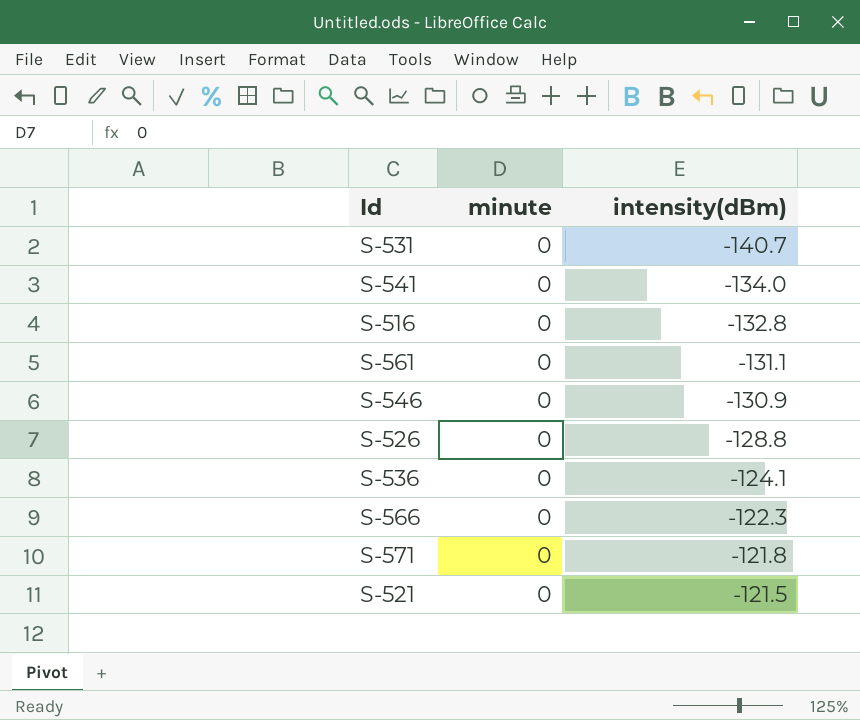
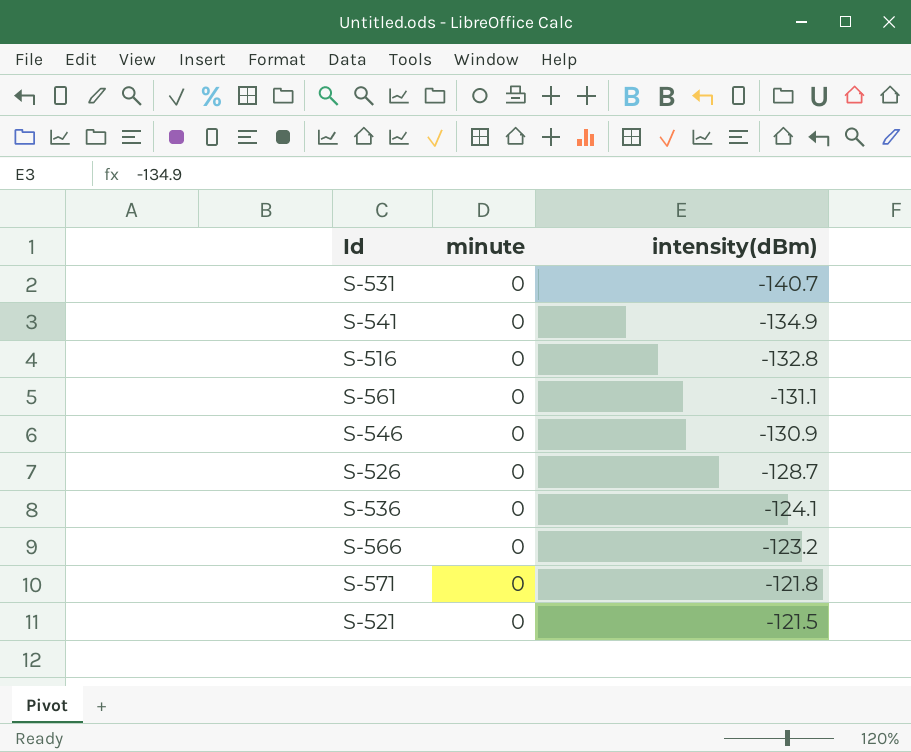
S-541 | intensity(dBm): -134.0 -> -134.9
S-526 | intensity(dBm): -128.8 -> -128.7
S-566 | intensity(dBm): -122.3 -> -123.2

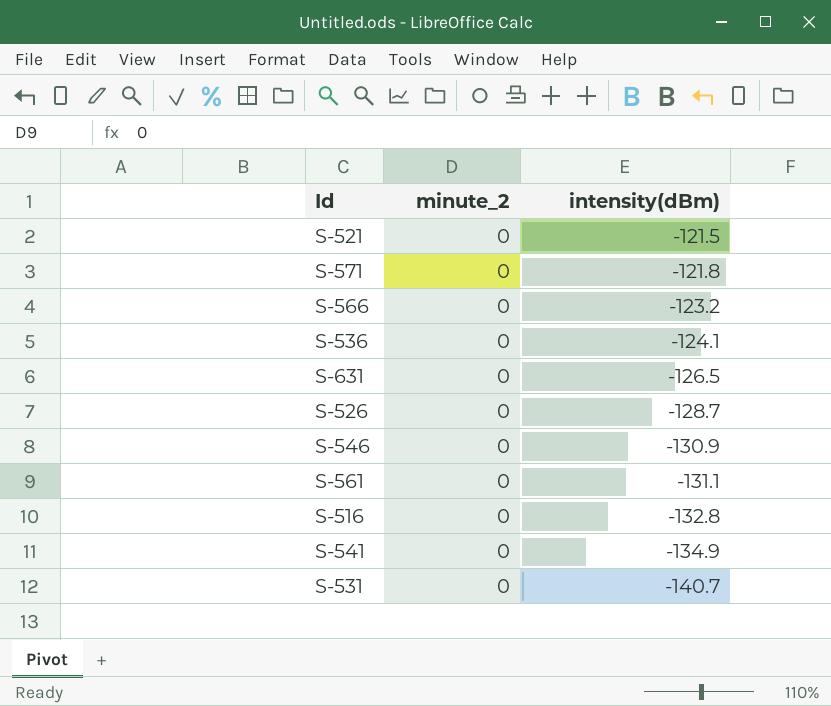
row order: intensity(dBm) ascending -> intensity(dBm) descending
column name: minute -> minute_2
row S-631: none -> 0 | -126.5

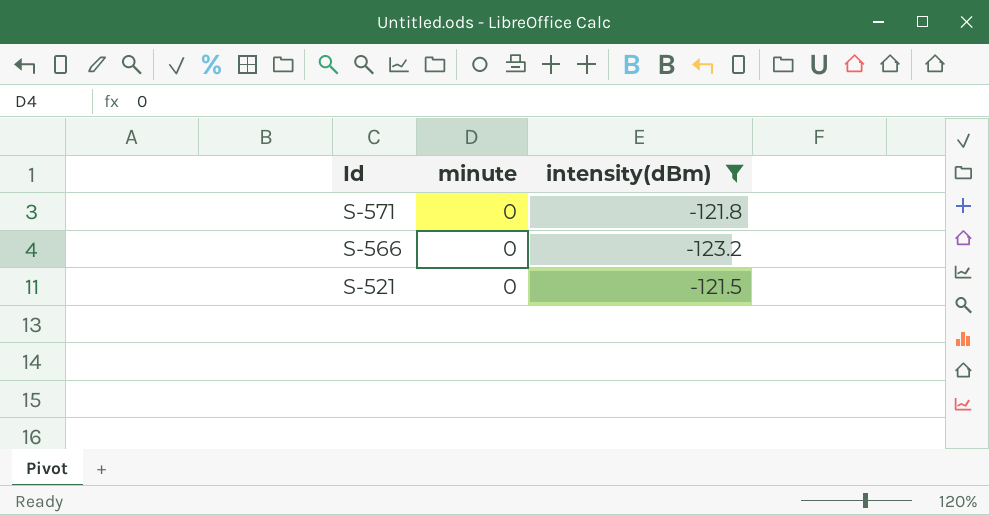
filter: none -> intensity(dBm) >= -123.2
row order: intensity(dBm) descending -> Id descending
column name: minute_2 -> minute

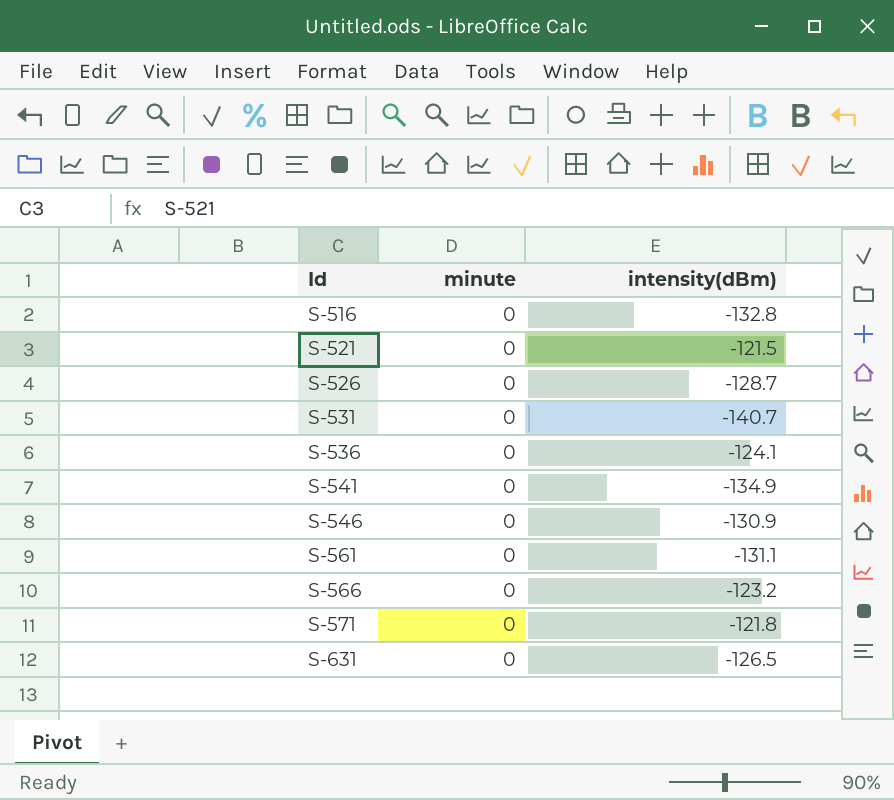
filter: intensity(dBm) >= -123.2 -> none
row order: Id descending -> Id ascending

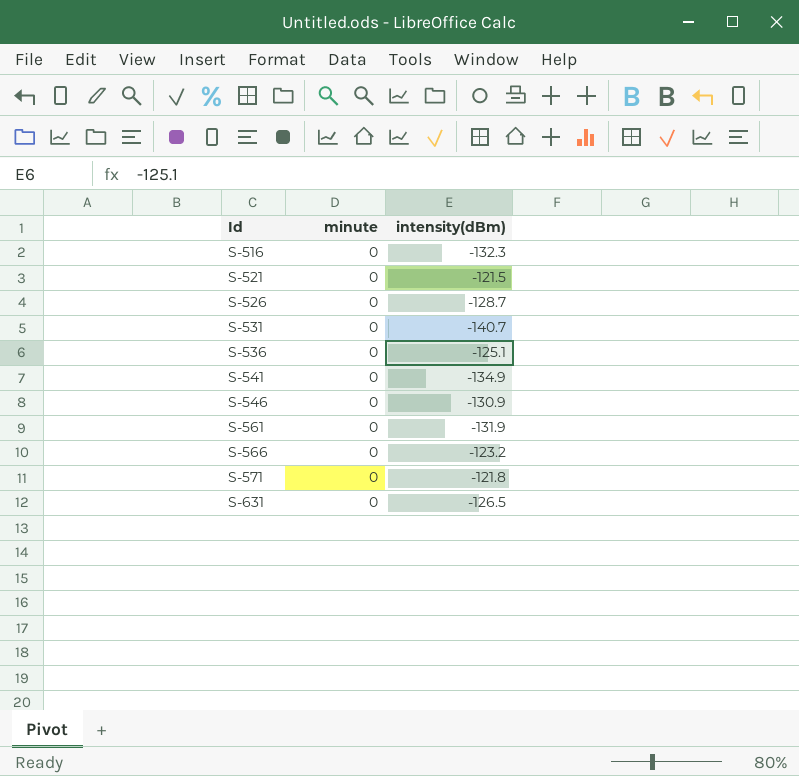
S-516 | intensity(dBm): -132.8 -> -132.3
S-536 | intensity(dBm): -124.1 -> -125.1
S-561 | intensity(dBm): -131.1 -> -131.9

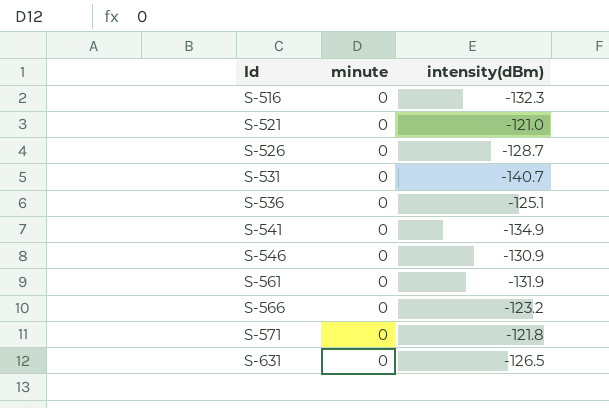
S-521 | intensity(dBm): -121.5 -> -121.0

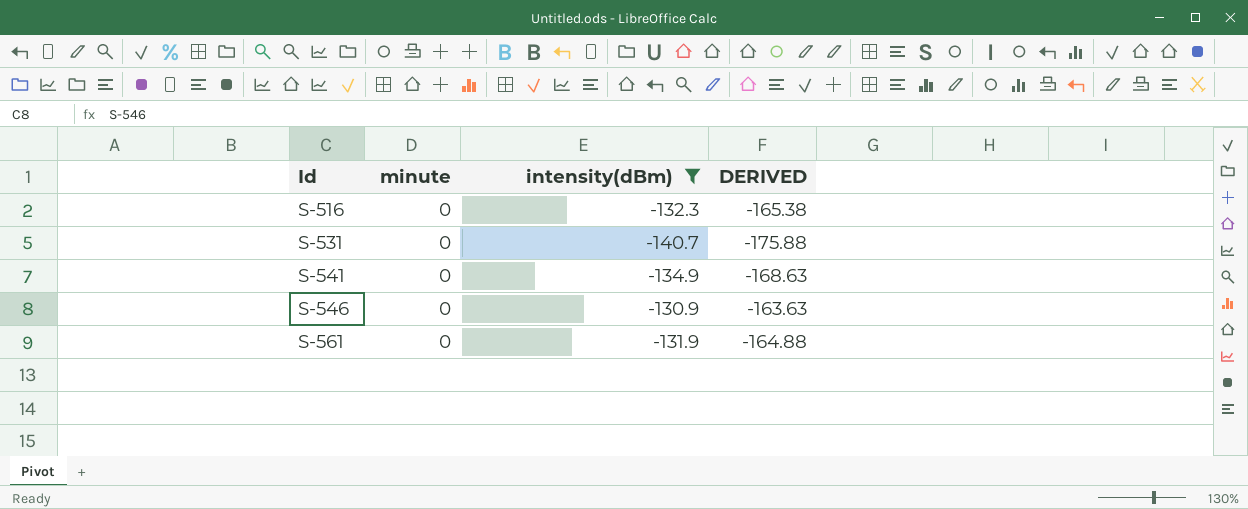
filter: none -> intensity(dBm) <= -130.9
column DERIVED | formula: none -> [intensity(dBm)] * 1.25

